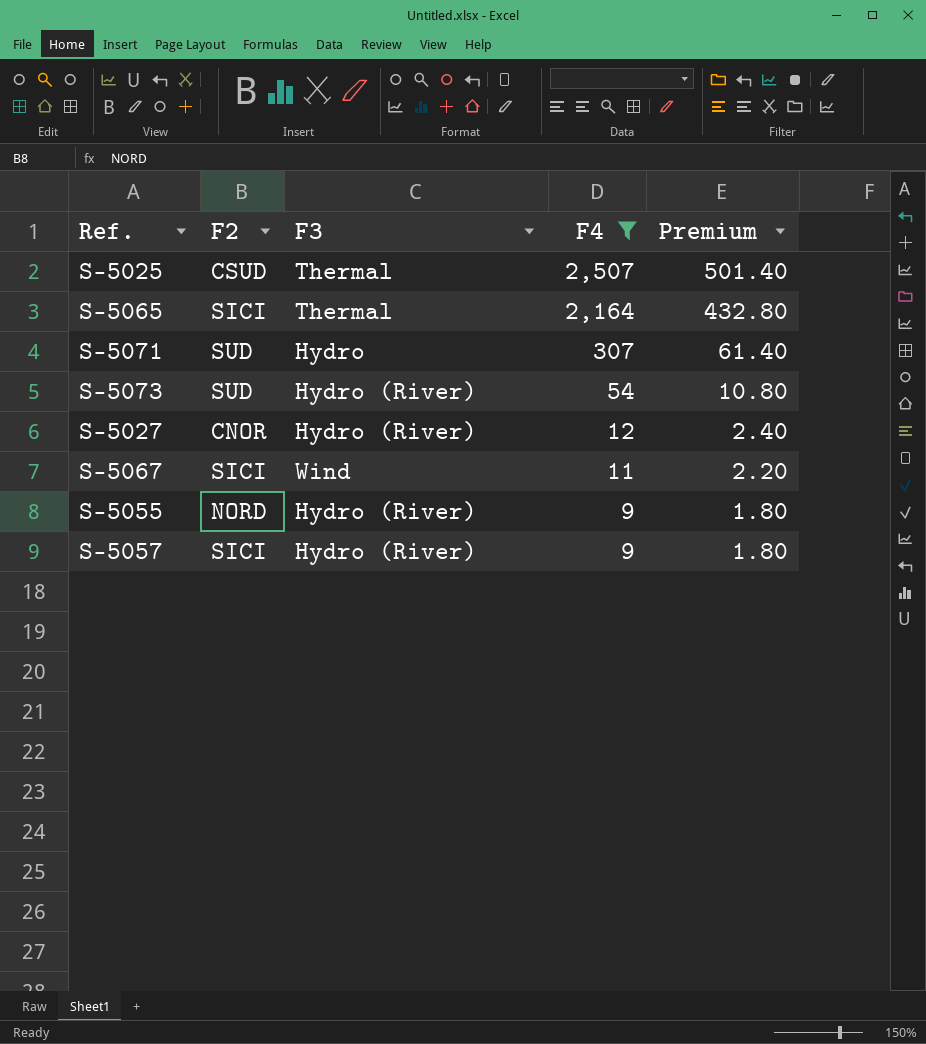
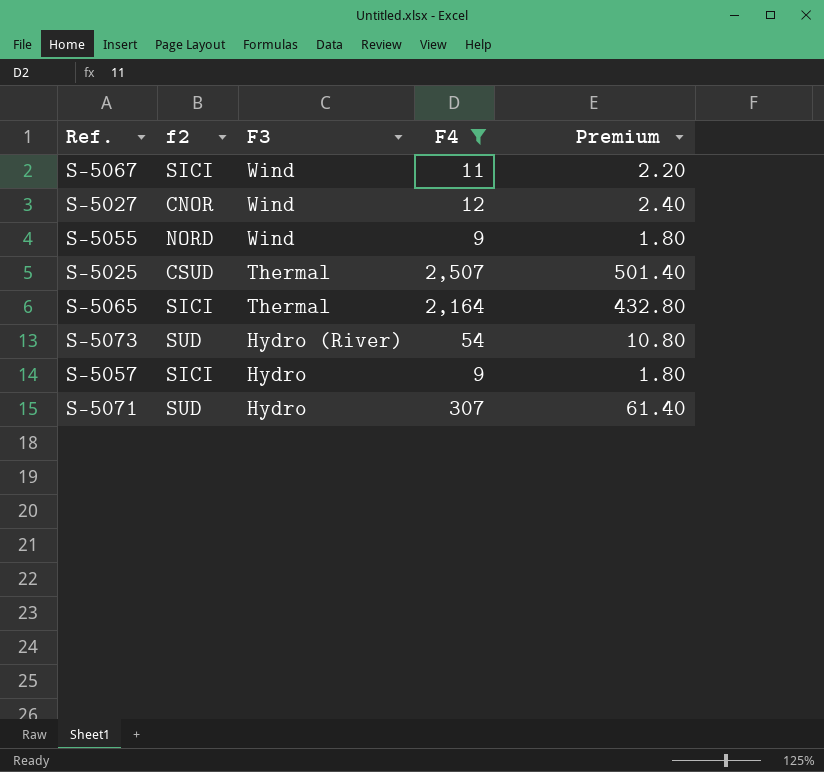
row order: F4 descending -> F3 descending
column name: F2 -> f2
S-5027 | F3: Hydro (River) -> Wind
S-5055 | F3: Hydro (River) -> Wind
S-5057 | F3: Hydro (River) -> Hydro

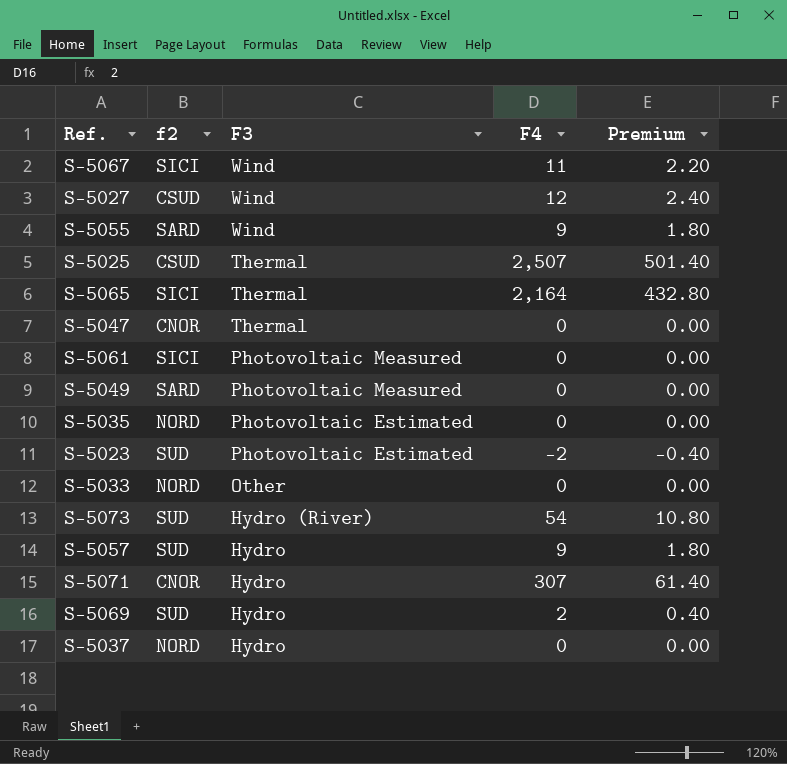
filter: F4 >= 9 -> none
S-5027 | f2: CNOR -> CSUD
S-5055 | f2: NORD -> SARD
S-5057 | f2: SICI -> SUD
S-5071 | f2: SUD -> CNOR

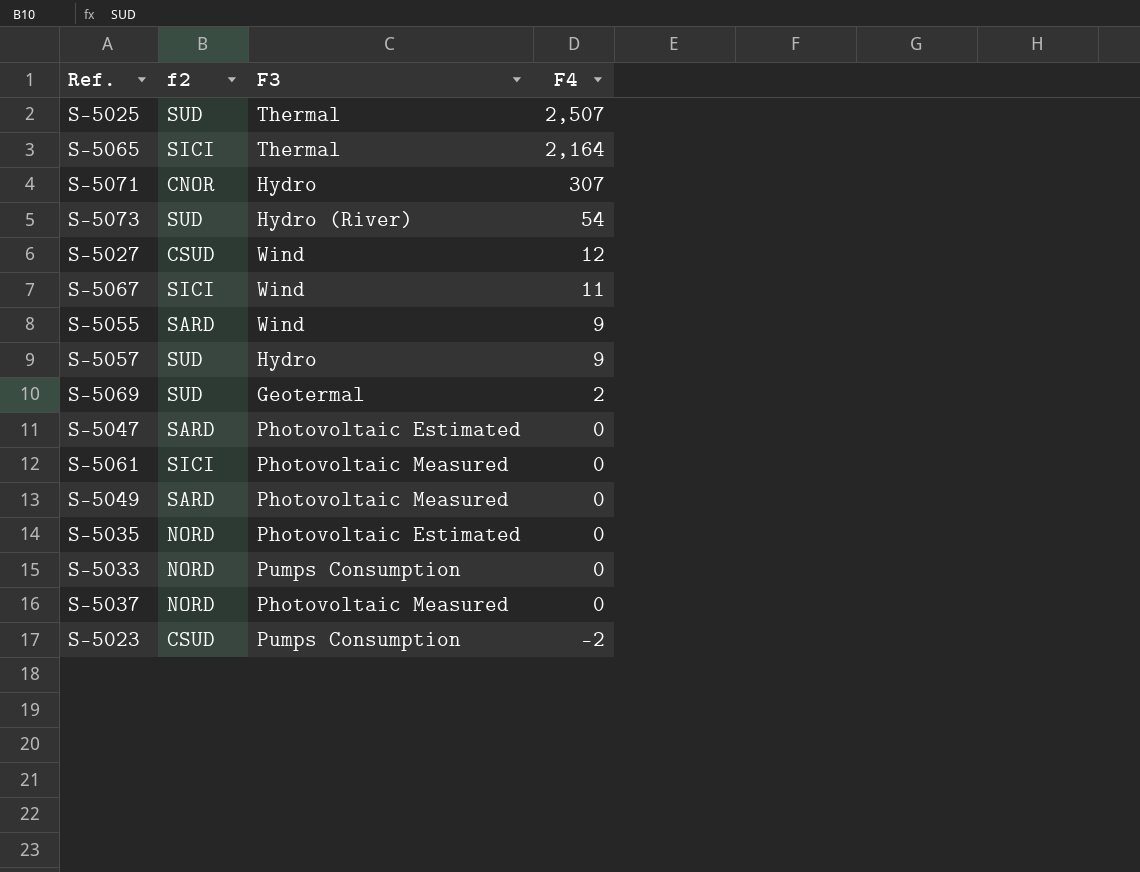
row order: F3 descending -> F4 descending
column Premium | formula: [F4] * 0.2 -> none
S-5025 | f2: CSUD -> SUD
S-5069 | F3: Hydro -> Geotermal
S-5047 | f2: CNOR -> SARD
S-5047 | F3: Thermal -> Photovoltaic Estimated
S-5033 | F3: Other -> Pumps Consumption
S-5037 | F3: Hydro -> Photovoltaic Measured
S-5023 | f2: SUD -> CSUD
S-5023 | F3: Photovoltaic Estimated -> Pumps Consumption

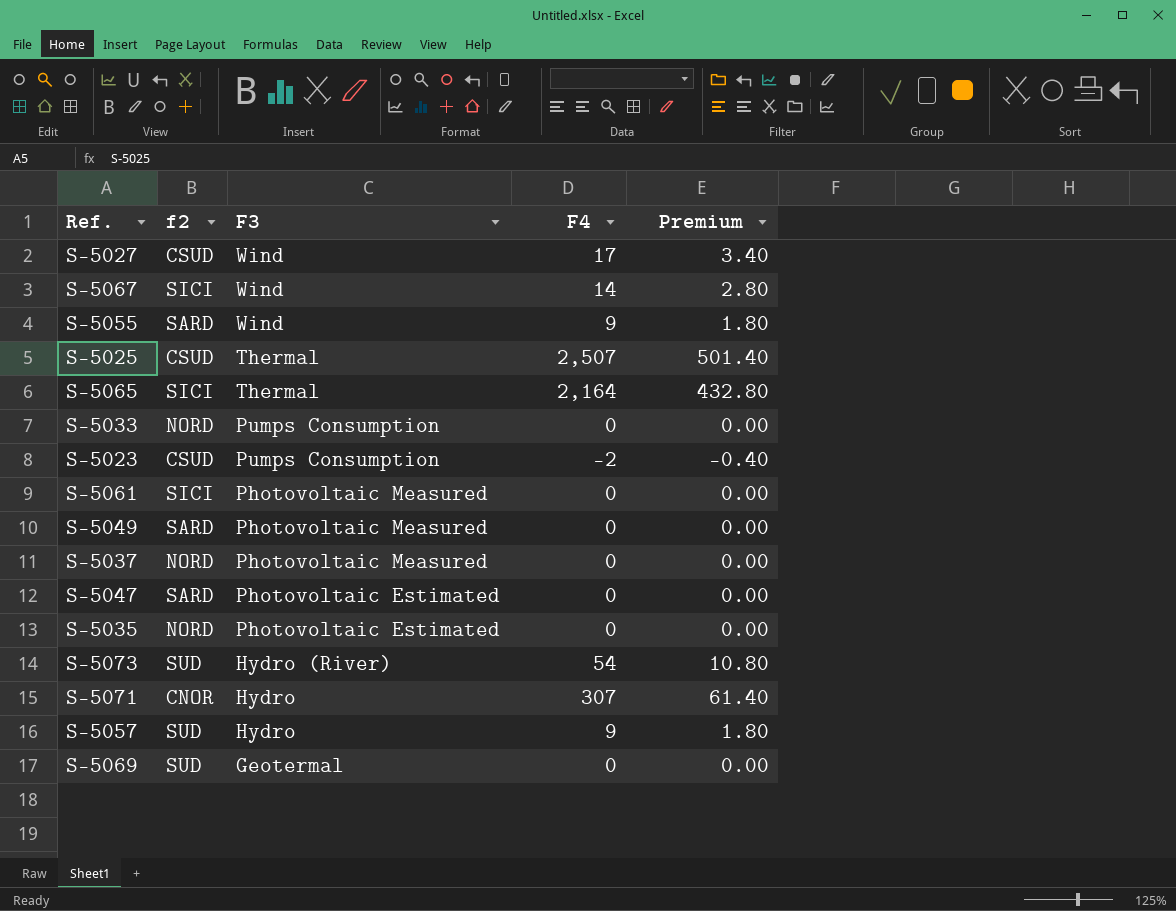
row order: F4 descending -> F3 descending
column Premium | formula: none -> [F4] * 0.2
S-5027 | F4: 12 -> 17
S-5067 | F4: 11 -> 14
S-5025 | f2: SUD -> CSUD
S-5069 | F4: 2 -> 0

